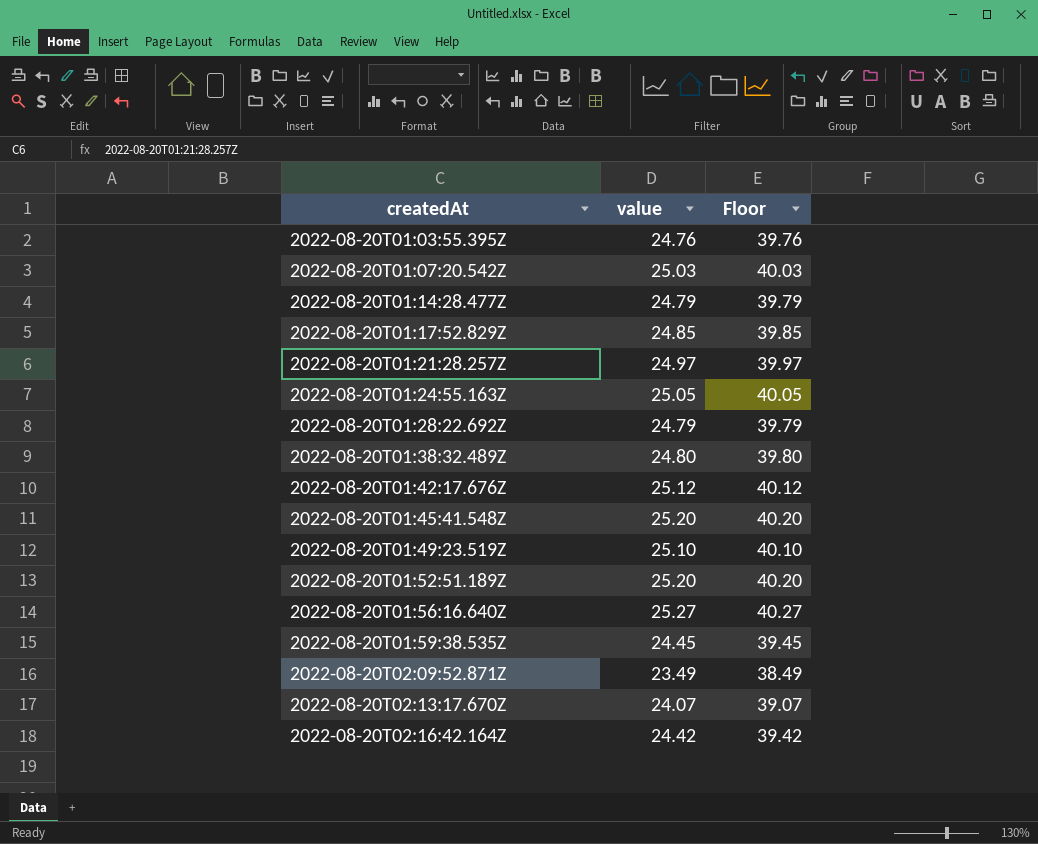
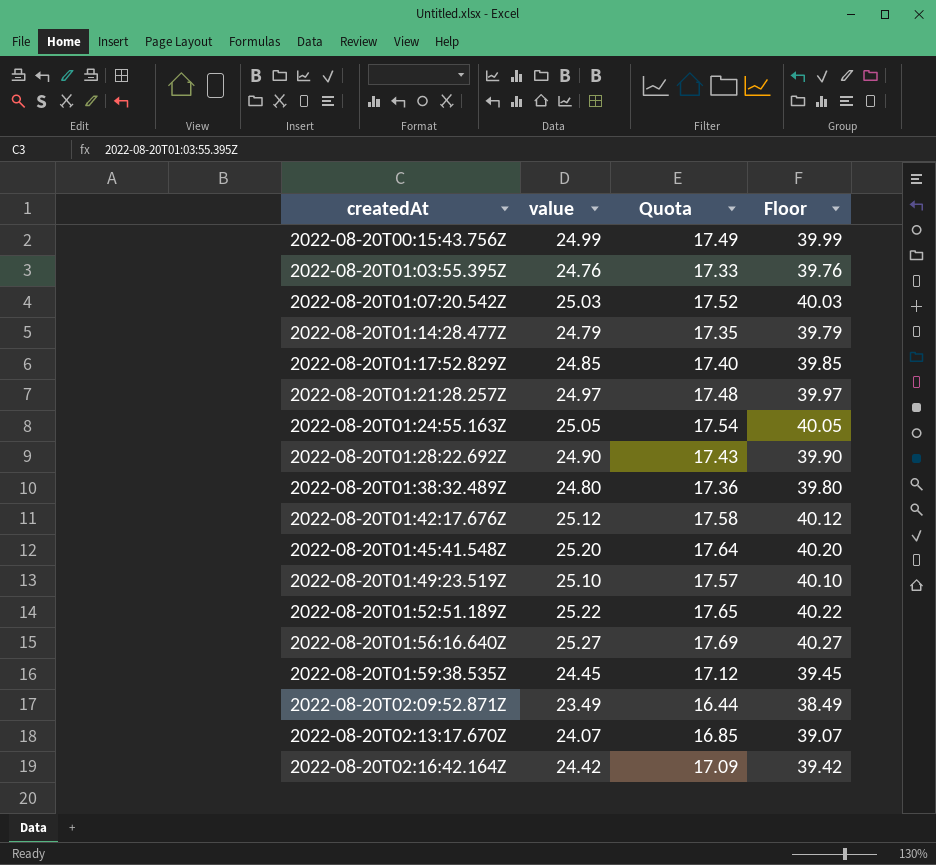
column Quota | formula: none -> [value] * 0.7
row 2022-08-20T00:15:43.756Z: none -> 24.99 | 17.49 | 39.99
2022-08-20T01:28:22.692Z | value: 24.79 -> 24.90
2022-08-20T01:28:22.692Z | Floor: 39.79 -> 39.90
2022-08-20T01:52:51.189Z | value: 25.20 -> 25.22
2022-08-20T01:52:51.189Z | Floor: 40.20 -> 40.22

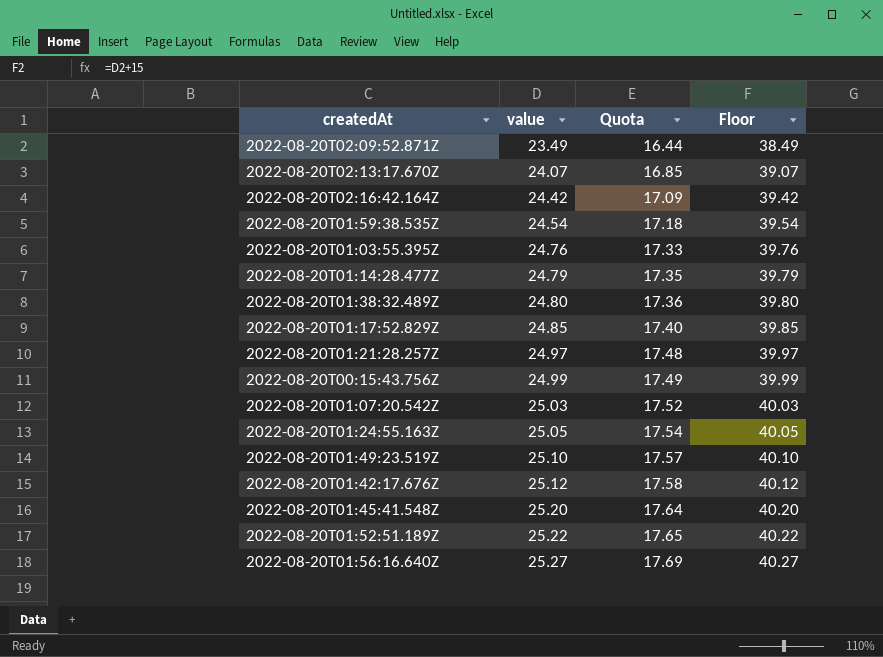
row order: createdAt ascending -> value ascending
row 2022-08-20T01:28:22.692Z: 24.90 | 17.43 | 39.90 -> none
2022-08-20T01:59:38.535Z | value: 24.45 -> 24.54
2022-08-20T01:59:38.535Z | Quota: 17.12 -> 17.18
2022-08-20T01:59:38.535Z | Floor: 39.45 -> 39.54

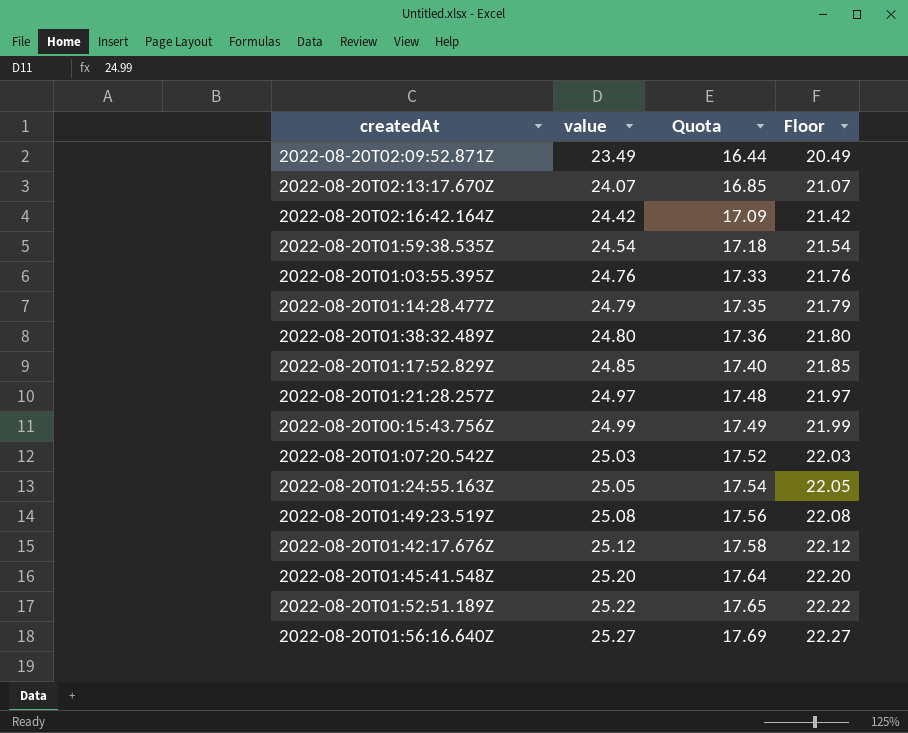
column Floor | formula: [value] + 15 -> [value] - 3
2022-08-20T01:49:23.519Z | value: 25.10 -> 25.08
2022-08-20T01:49:23.519Z | Quota: 17.57 -> 17.56

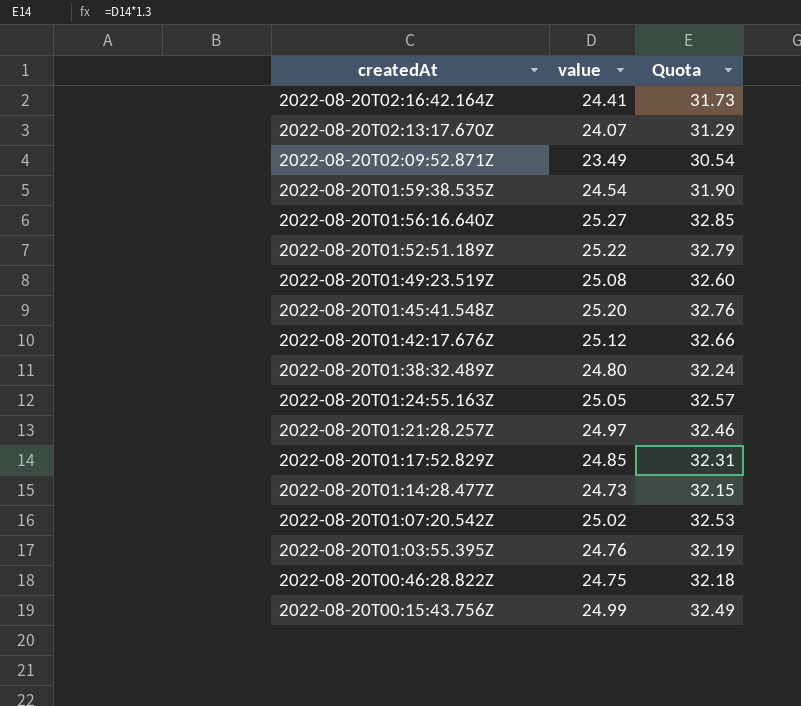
row order: value ascending -> createdAt descending
column Floor | formula: [value] - 3 -> none
column Quota | formula: [value] * 0.7 -> [value] * 1.3
2022-08-20T02:16:42.164Z | value: 24.42 -> 24.41
2022-08-20T01:14:28.477Z | value: 24.79 -> 24.73
2022-08-20T01:07:20.542Z | value: 25.03 -> 25.02
row 2022-08-20T00:46:28.822Z: none -> 24.75 | 32.18

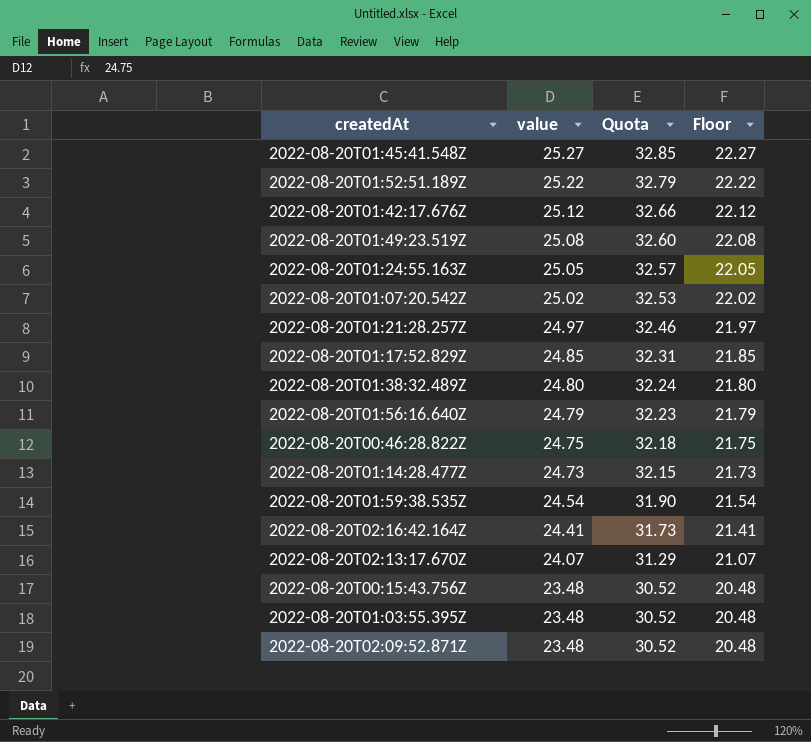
row order: createdAt descending -> value descending
column Floor | formula: none -> [value] - 3
2022-08-20T01:45:41.548Z | value: 25.20 -> 25.27
2022-08-20T01:45:41.548Z | Quota: 32.76 -> 32.85
2022-08-20T01:56:16.640Z | value: 25.27 -> 24.79
2022-08-20T01:56:16.640Z | Quota: 32.85 -> 32.23
2022-08-20T00:15:43.756Z | value: 24.99 -> 23.48
2022-08-20T00:15:43.756Z | Quota: 32.49 -> 30.52
2022-08-20T01:03:55.395Z | value: 24.76 -> 23.48
2022-08-20T01:03:55.395Z | Quota: 32.19 -> 30.52
2022-08-20T02:09:52.871Z | value: 23.49 -> 23.48
2022-08-20T02:09:52.871Z | Quota: 30.54 -> 30.52

